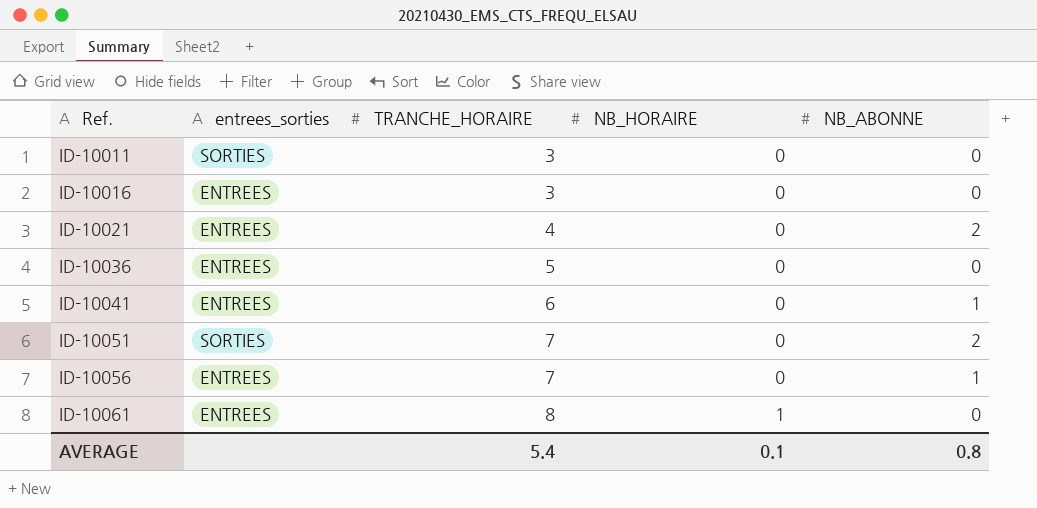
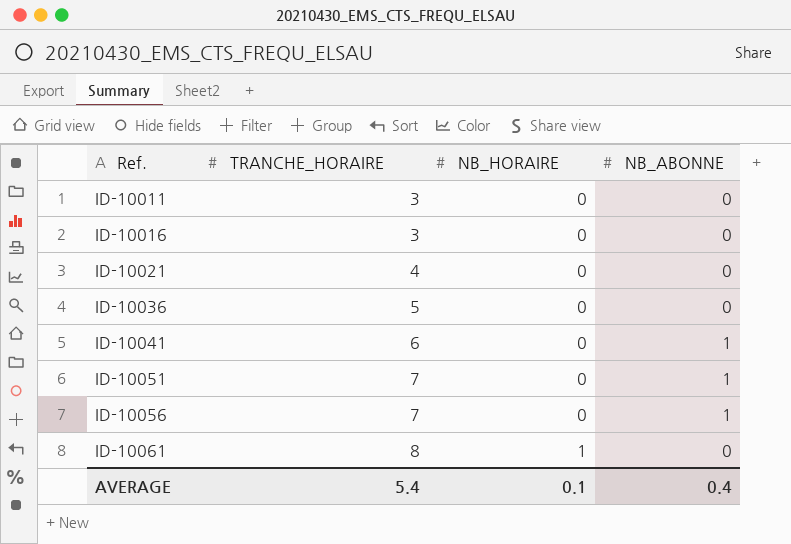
column entrees_sorties | position: 2 -> none
ID-10021 | NB_ABONNE: 2 -> 0
ID-10051 | NB_ABONNE: 2 -> 1
AVERAGE | NB_ABONNE: 0.8 -> 0.4

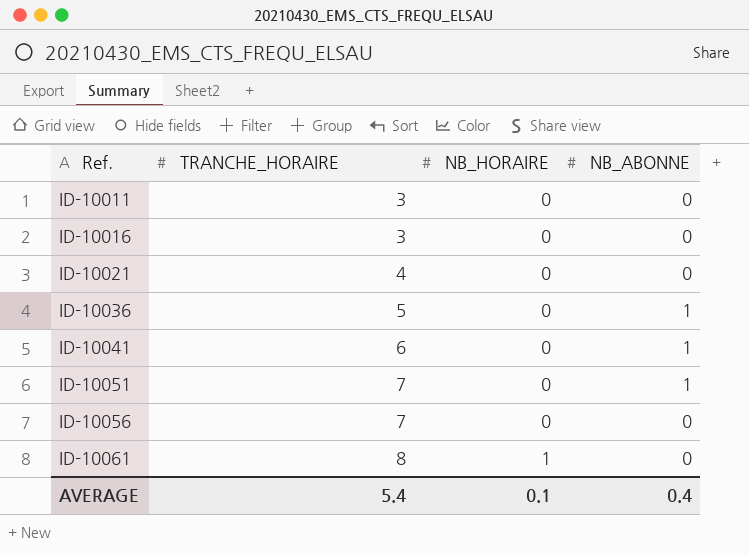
ID-10036 | NB_ABONNE: 0 -> 1
ID-10056 | NB_ABONNE: 1 -> 0

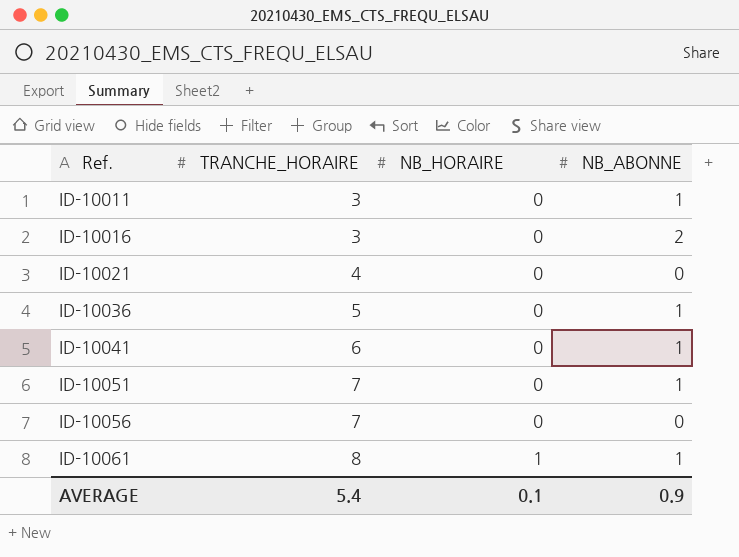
ID-10011 | NB_ABONNE: 0 -> 1
ID-10016 | NB_ABONNE: 0 -> 2
ID-10061 | NB_ABONNE: 0 -> 1
AVERAGE | NB_ABONNE: 0.4 -> 0.9

